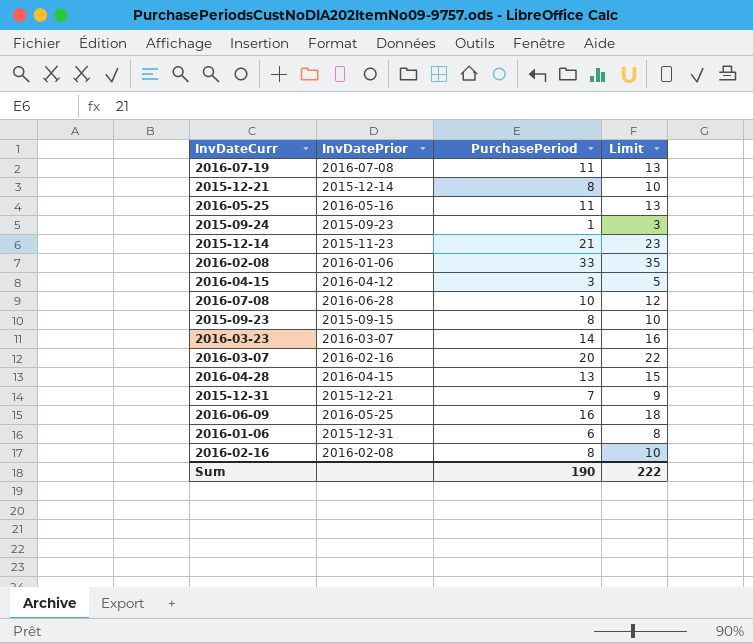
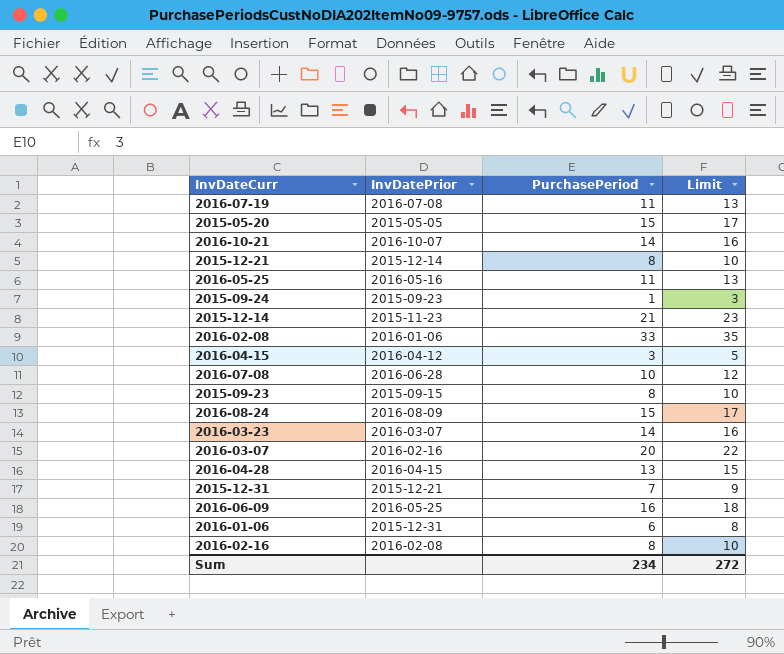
row 2015-05-20: none -> 2015-05-05 | 15 | 17
row 2016-10-21: none -> 2016-10-07 | 14 | 16
row 2016-08-24: none -> 2016-08-09 | 15 | 17
Sum | PurchasePeriod: 190 -> 234
Sum | Limit: 222 -> 272

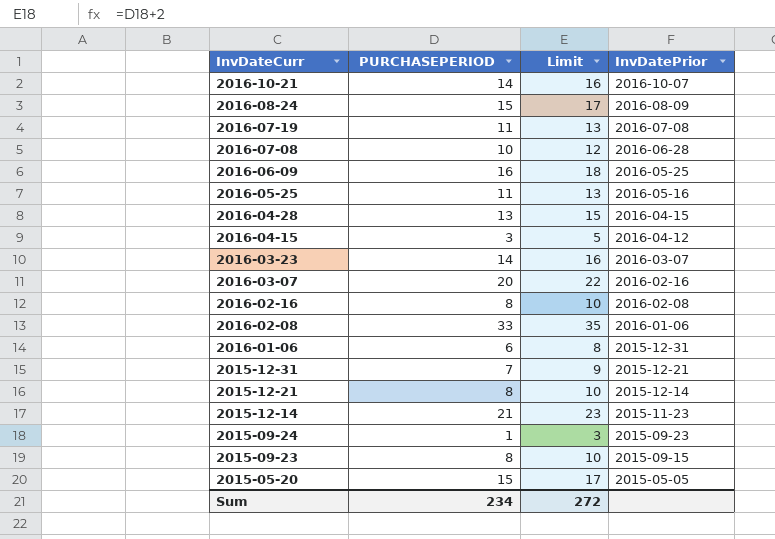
row order: none -> InvDateCurr descending
column name: PurchasePeriod -> PURCHASEPERIOD
column InvDatePrior | position: 2 -> 4

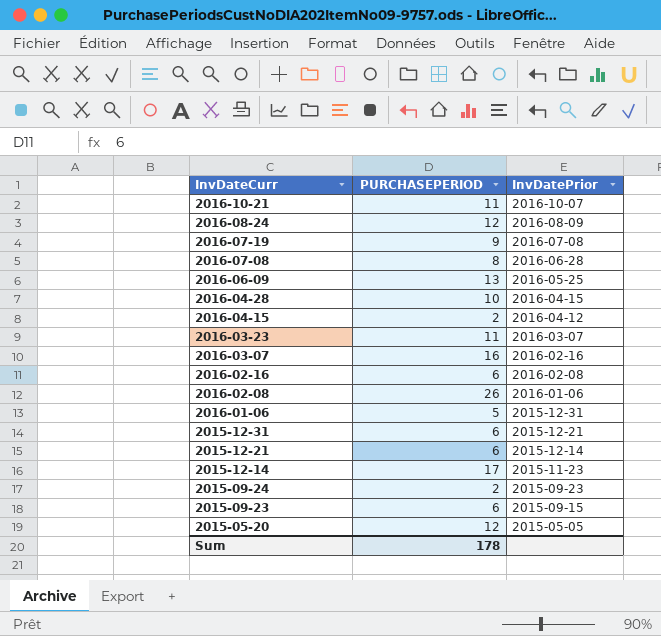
column Limit | formula: [PURCHASEPERIOD] + 2 -> none
row 2016-05-25: 11 | 13 | 2016-05-16 -> none
2016-10-21 | PURCHASEPERIOD: 14 -> 11
2016-08-24 | PURCHASEPERIOD: 15 -> 12
2016-07-19 | PURCHASEPERIOD: 11 -> 9
2016-07-08 | PURCHASEPERIOD: 10 -> 8
2016-06-09 | PURCHASEPERIOD: 16 -> 13
2016-04-28 | PURCHASEPERIOD: 13 -> 10
2016-04-15 | PURCHASEPERIOD: 3 -> 2
2016-03-23 | PURCHASEPERIOD: 14 -> 11
2016-03-07 | PURCHASEPERIOD: 20 -> 16
2016-02-16 | PURCHASEPERIOD: 8 -> 6
2016-02-08 | PURCHASEPERIOD: 33 -> 26
2016-01-06 | PURCHASEPERIOD: 6 -> 5
2015-12-31 | PURCHASEPERIOD: 7 -> 6
2015-12-21 | PURCHASEPERIOD: 8 -> 6
2015-12-14 | PURCHASEPERIOD: 21 -> 17
2015-09-24 | PURCHASEPERIOD: 1 -> 2
2015-09-23 | PURCHASEPERIOD: 8 -> 6
2015-05-20 | PURCHASEPERIOD: 15 -> 12
Sum | PURCHASEPERIOD: 234 -> 178

